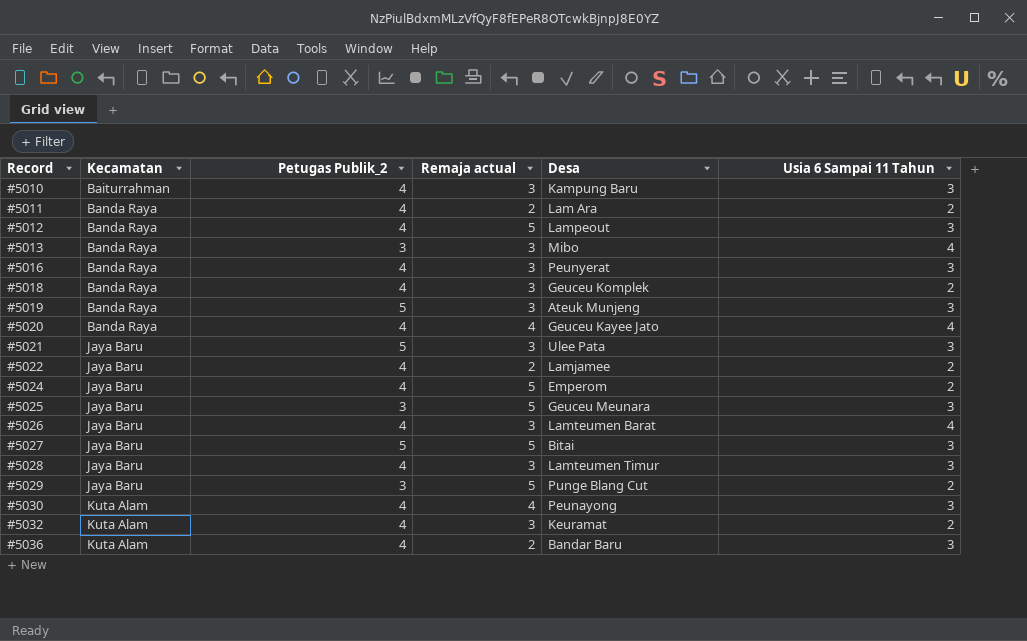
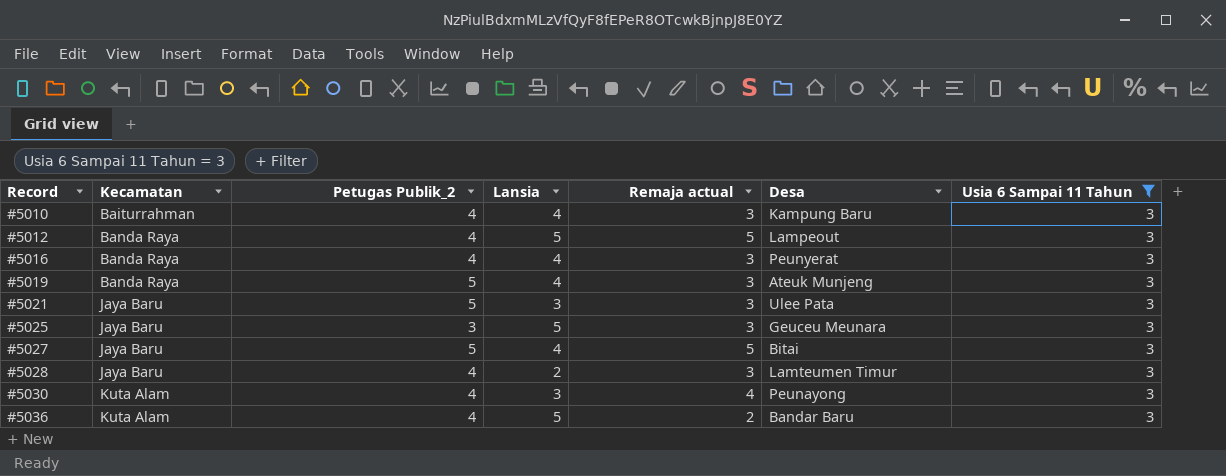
filter: none -> Usia 6 Sampai 11 Tahun = 3
column Lansia | position: none -> 4
#5025 | Remaja actual: 5 -> 3

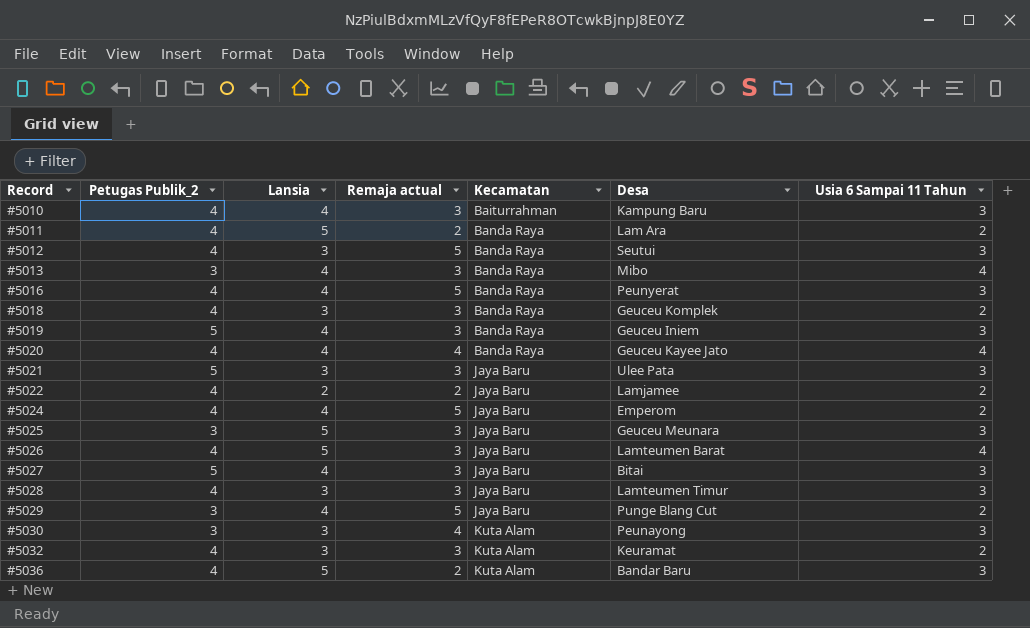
filter: Usia 6 Sampai 11 Tahun = 3 -> none
column Kecamatan | position: 2 -> 5
#5012 | Lansia: 5 -> 3
#5012 | Desa: Lampeout -> Seutui
#5016 | Remaja actual: 3 -> 5
#5019 | Desa: Ateuk Munjeng -> Geuceu Iniem
#5027 | Remaja actual: 5 -> 3
#5028 | Lansia: 2 -> 3
#5030 | Petugas Publik_2: 4 -> 3

